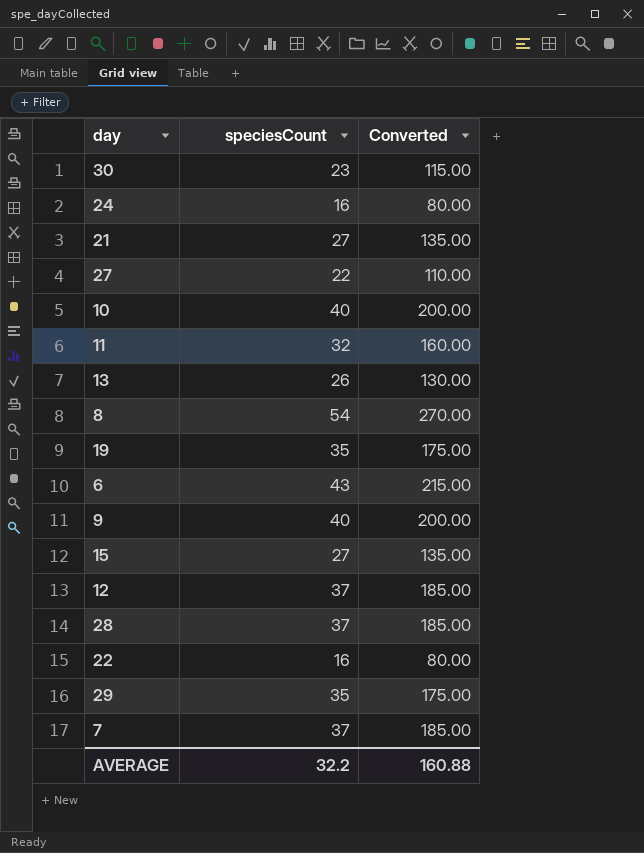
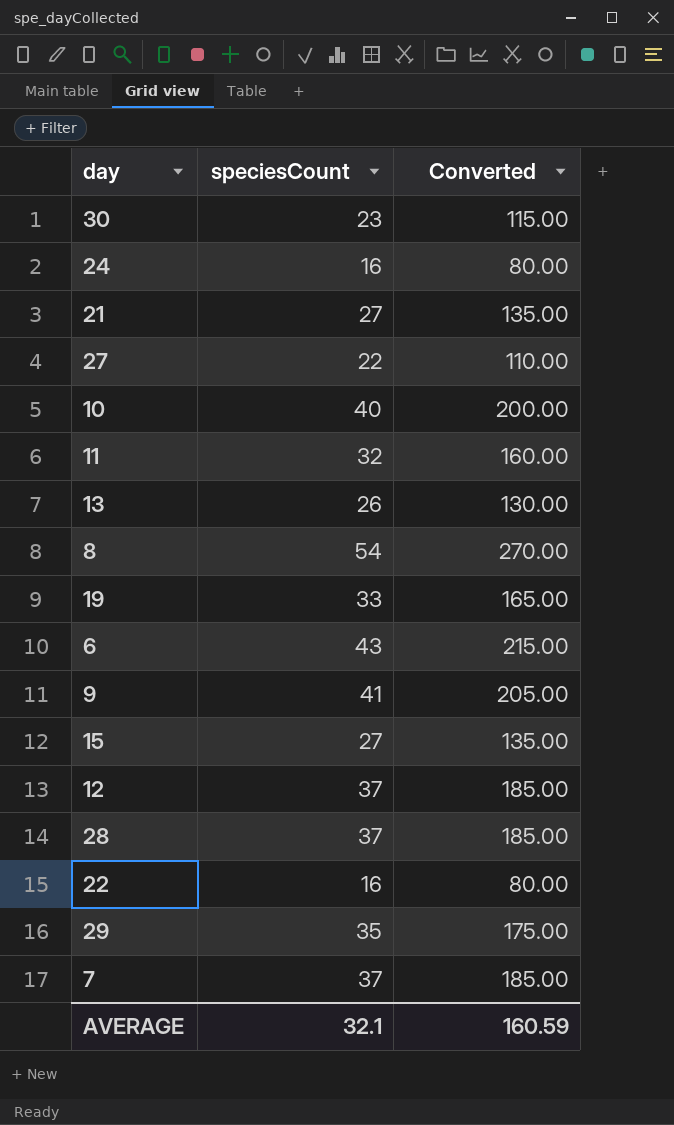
19 | speciesCount: 35 -> 33
19 | Converted: 175.00 -> 165.00
9 | speciesCount: 40 -> 41
9 | Converted: 200.00 -> 205.00
AVERAGE | speciesCount: 32.2 -> 32.1
AVERAGE | Converted: 160.88 -> 160.59

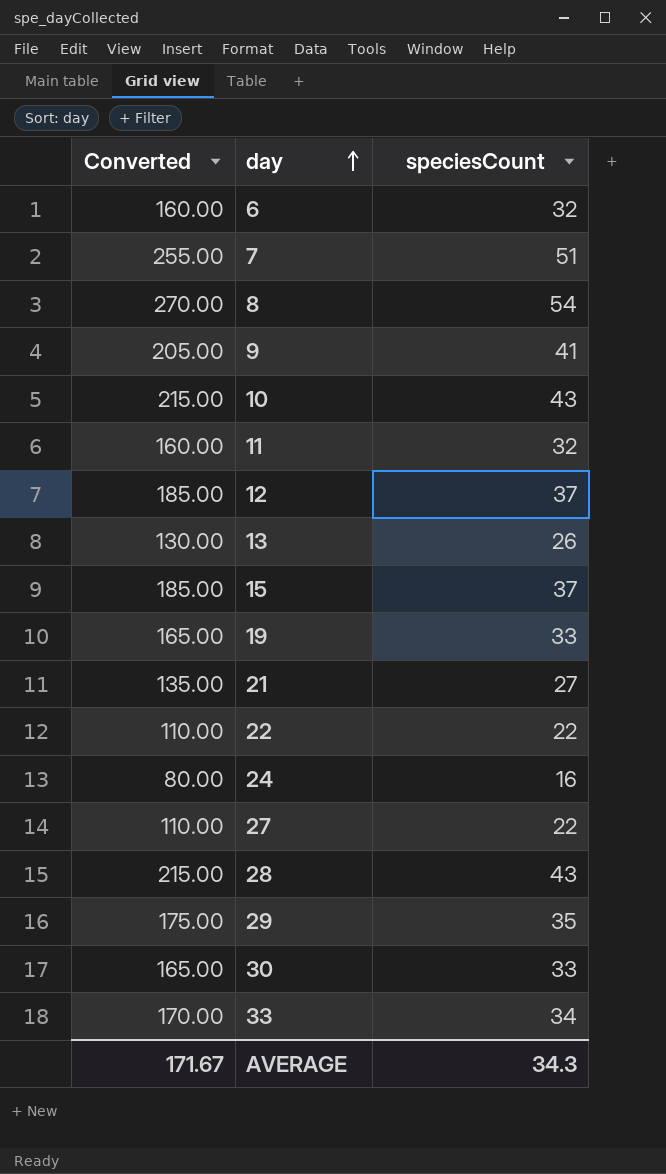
row order: none -> day ascending
column Converted | position: 3 -> 1
6 | Converted: 215.00 -> 160.00
6 | speciesCount: 43 -> 32
7 | Converted: 185.00 -> 255.00
7 | speciesCount: 37 -> 51
10 | Converted: 200.00 -> 215.00
10 | speciesCount: 40 -> 43
15 | Converted: 135.00 -> 185.00
15 | speciesCount: 27 -> 37
22 | Converted: 80.00 -> 110.00
22 | speciesCount: 16 -> 22
28 | Converted: 185.00 -> 215.00
28 | speciesCount: 37 -> 43
30 | Converted: 115.00 -> 165.00
30 | speciesCount: 23 -> 33
row 33: none -> 170.00 | 34
AVERAGE | Converted: 160.59 -> 171.67
AVERAGE | speciesCount: 32.1 -> 34.3

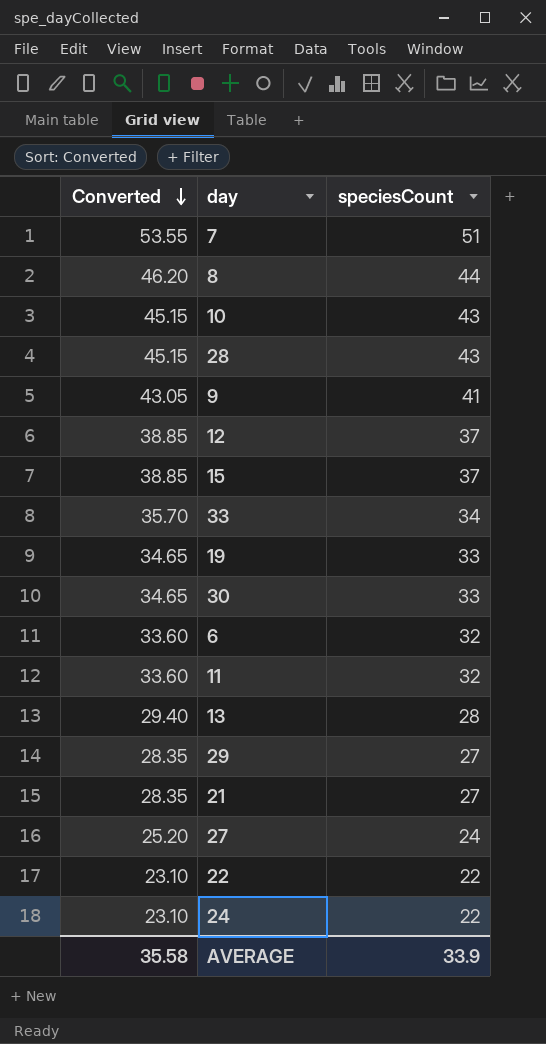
row order: day ascending -> Converted descending
column Converted | formula: [speciesCount] * 5 -> [speciesCount] * 1.05
8 | speciesCount: 54 -> 44
13 | speciesCount: 26 -> 28
29 | speciesCount: 35 -> 27
27 | speciesCount: 22 -> 24
24 | speciesCount: 16 -> 22
AVERAGE | Converted: 171.67 -> 35.58
AVERAGE | speciesCount: 34.3 -> 33.9

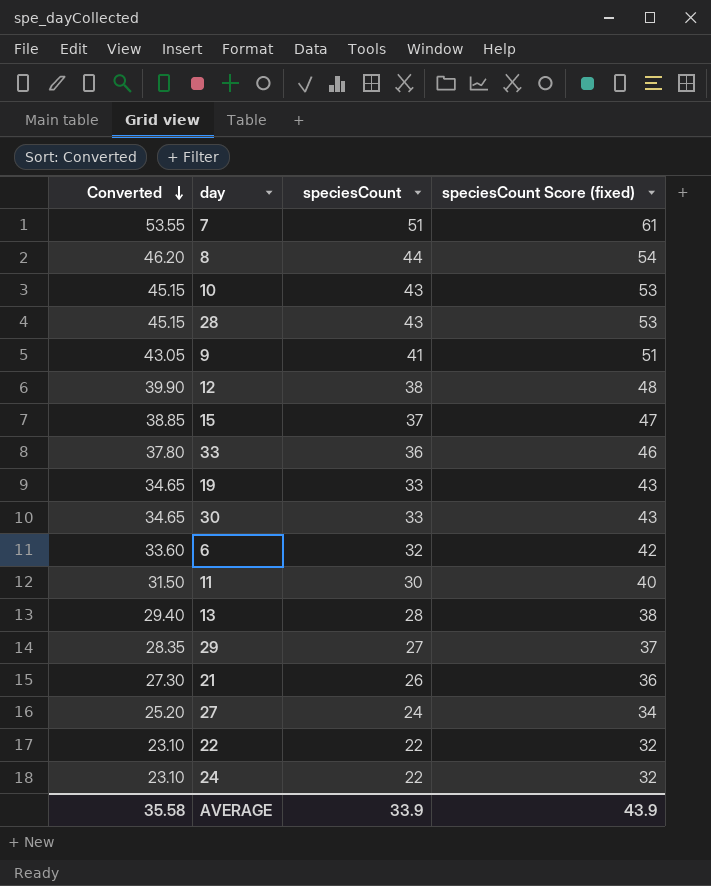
column speciesCount Score (fixed) | formula: none -> [speciesCount] + 10
12 | Converted: 38.85 -> 39.90
12 | speciesCount: 37 -> 38
33 | Converted: 35.70 -> 37.80
33 | speciesCount: 34 -> 36
11 | Converted: 33.60 -> 31.50
11 | speciesCount: 32 -> 30
21 | Converted: 28.35 -> 27.30
21 | speciesCount: 27 -> 26

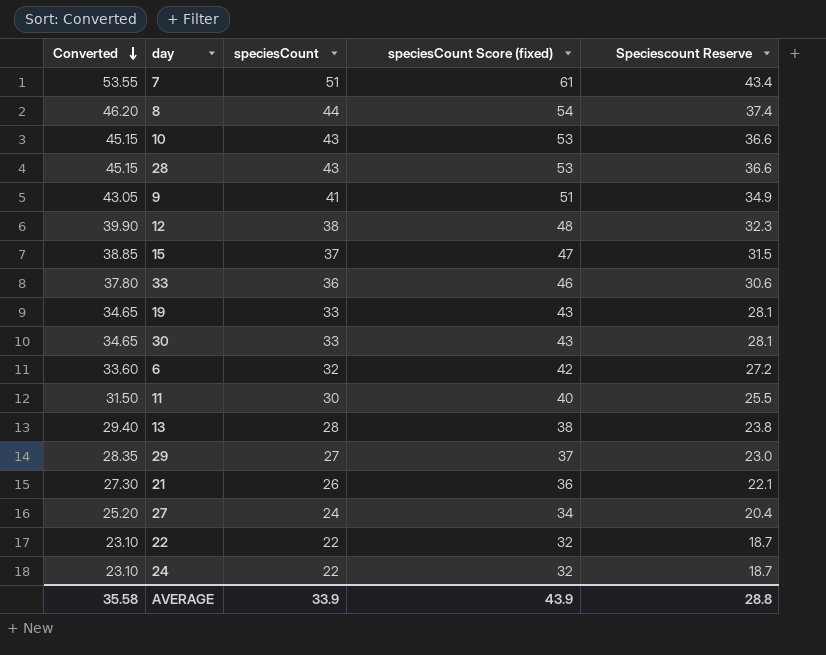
column Speciescount Reserve | formula: none -> [speciesCount] * 0.85

